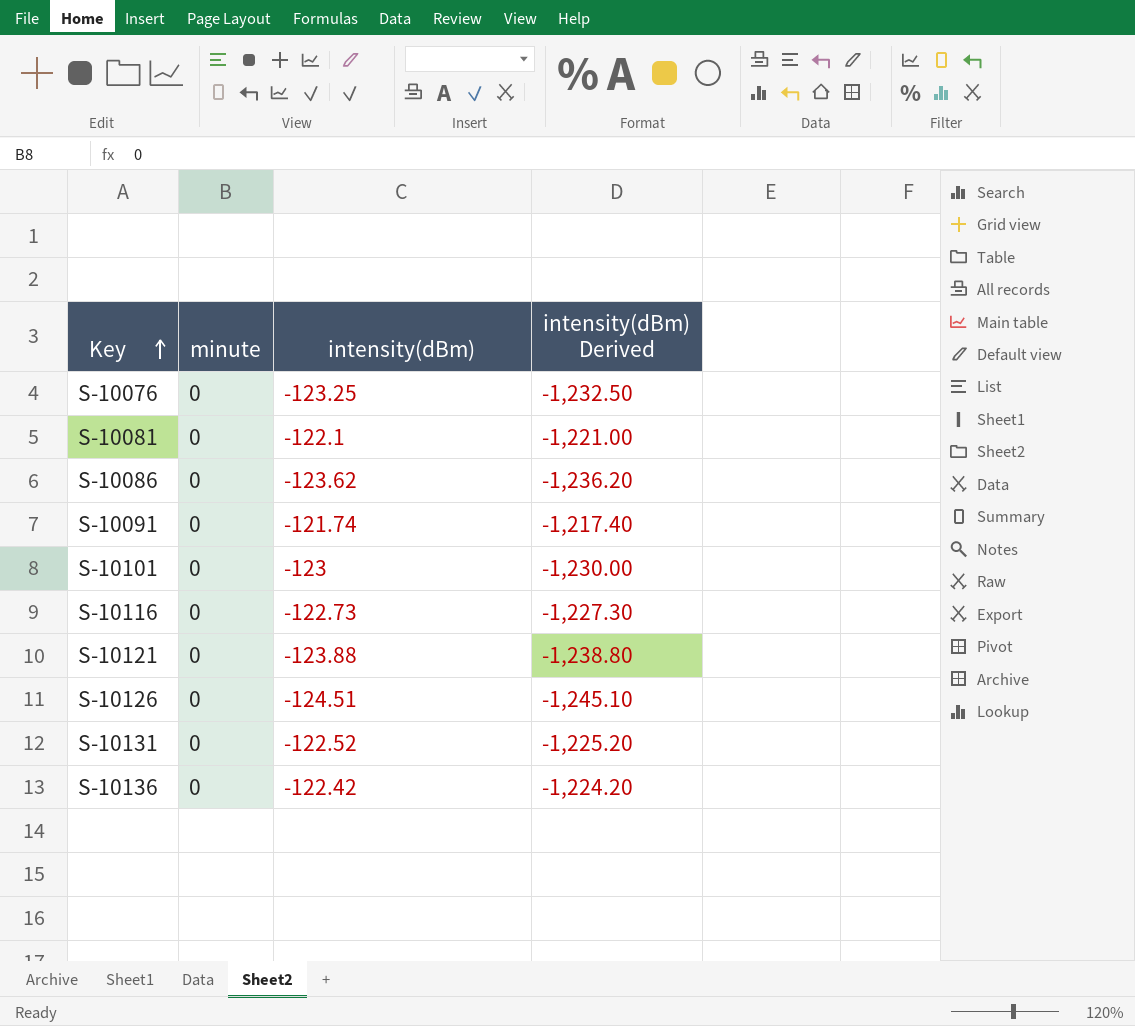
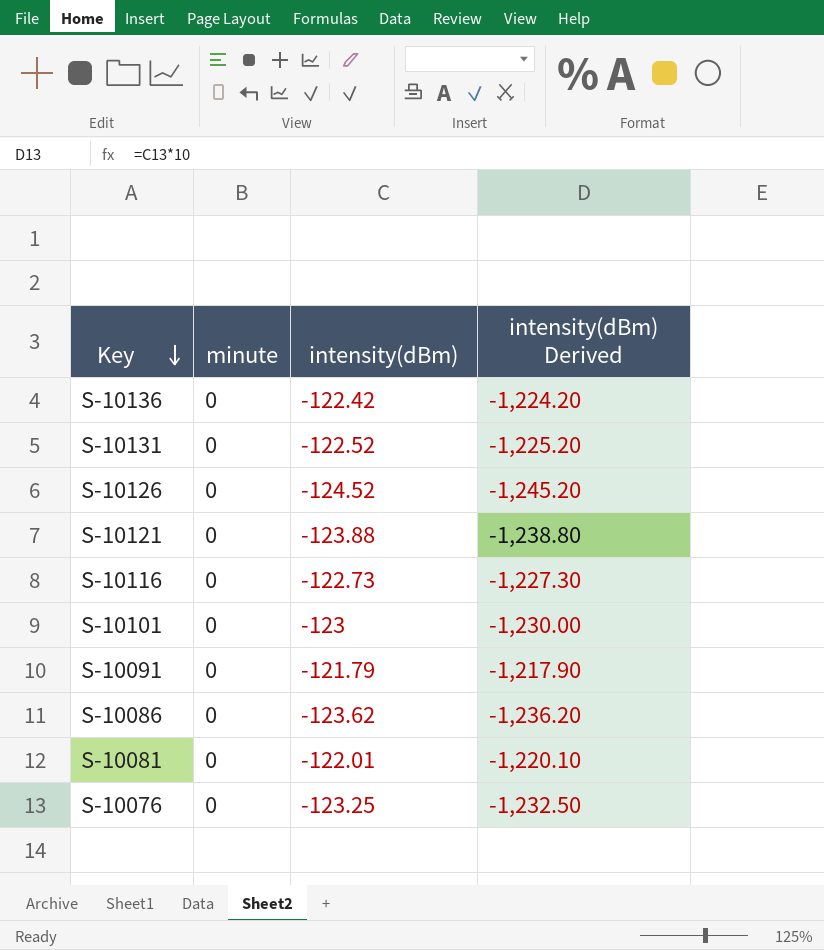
row order: Key ascending -> Key descending
S-10126 | intensity(dBm): -124.51 -> -124.52
S-10126 | intensity(dBm) Derived: -1,245.10 -> -1,245.20
S-10091 | intensity(dBm): -121.74 -> -121.79
S-10091 | intensity(dBm) Derived: -1,217.40 -> -1,217.90
S-10081 | intensity(dBm): -122.1 -> -122.01
S-10081 | intensity(dBm) Derived: -1,221.00 -> -1,220.10

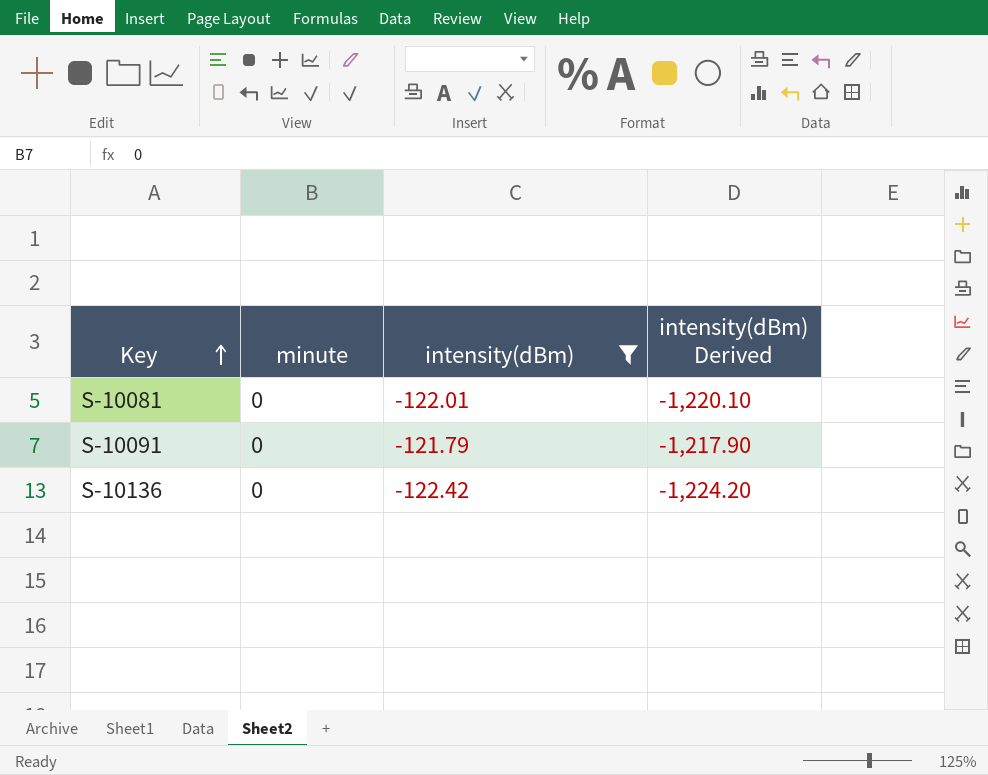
filter: none -> intensity(dBm) >= -122.42
row order: Key descending -> Key ascending

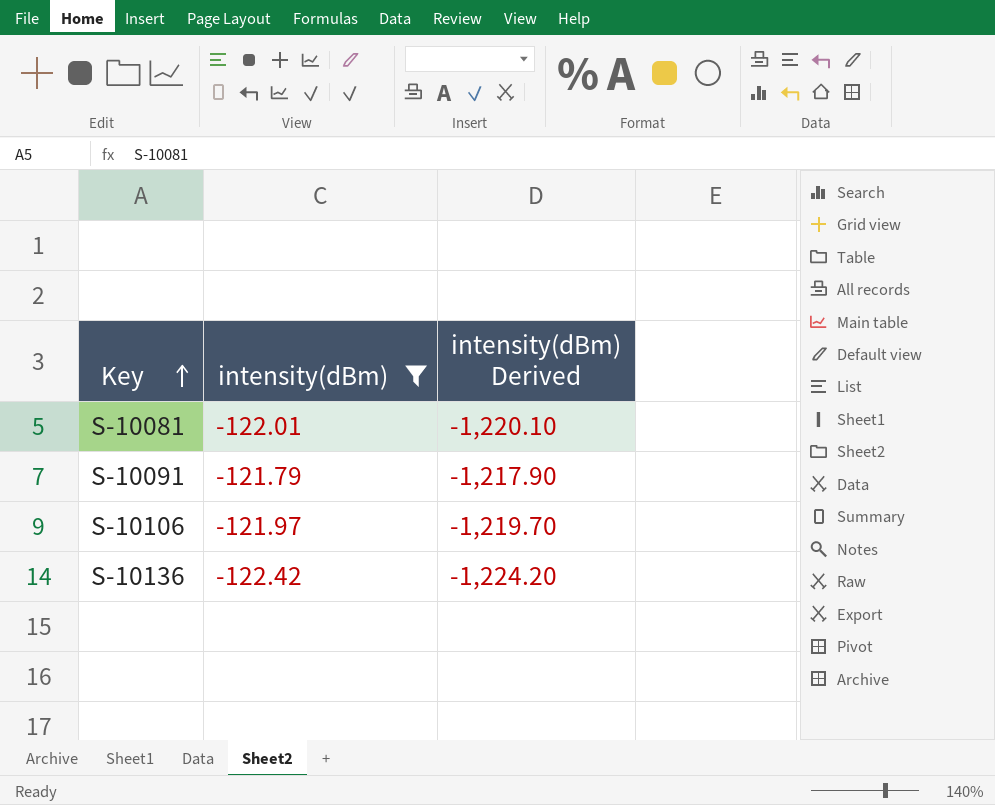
column minute | position: 2 -> none
row S-10106: none -> -121.97 | -1,219.70

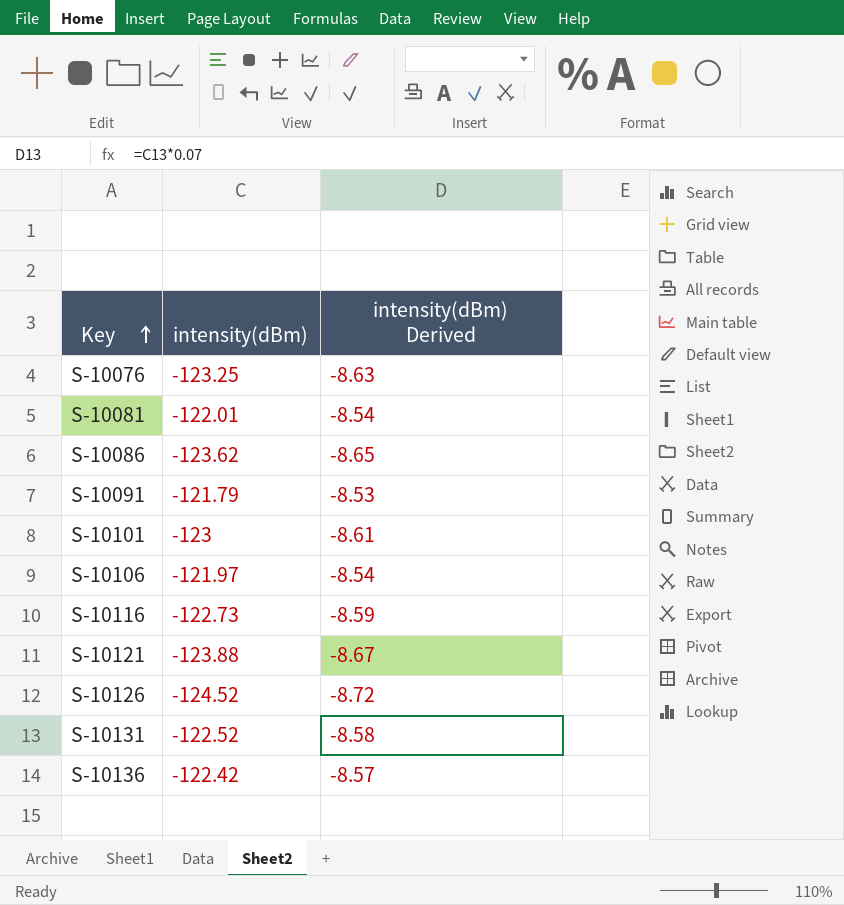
filter: intensity(dBm) >= -122.42 -> none
column intensity(dBm) Derived | formula: [intensity(dBm)] * 10 -> [intensity(dBm)] * 0.07

